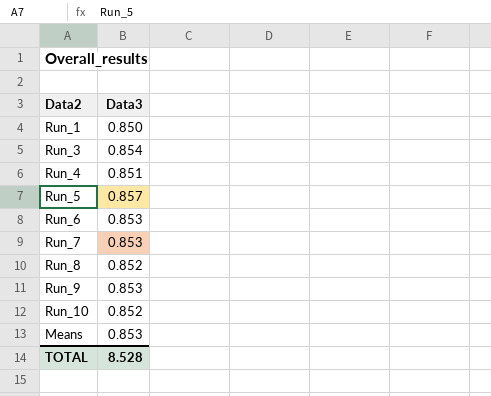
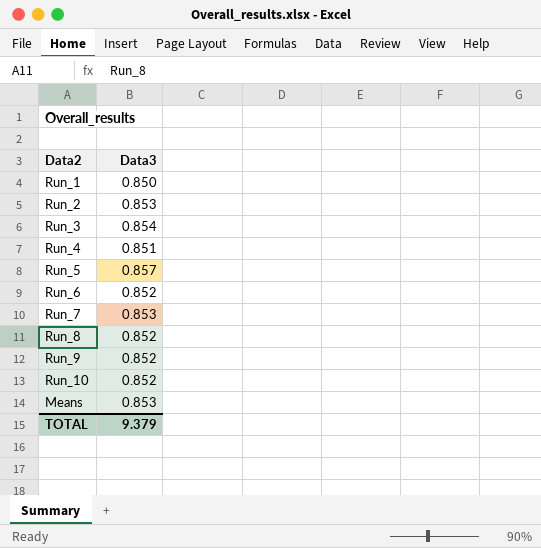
row Run_2: none -> 0.853
Run_6 | Data3: 0.853 -> 0.852
Run_9 | Data3: 0.853 -> 0.852
TOTAL | Data3: 8.528 -> 9.379

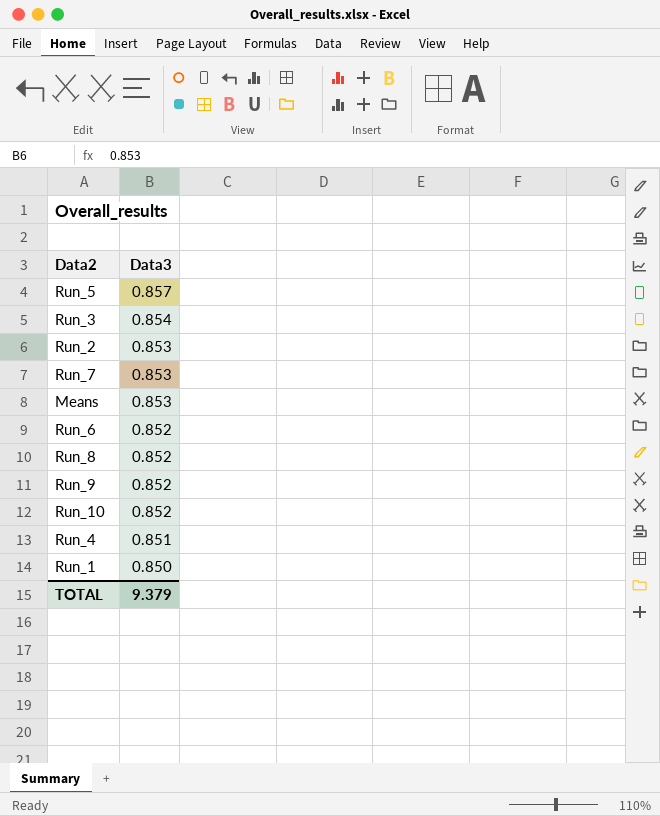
row order: none -> Data3 descending

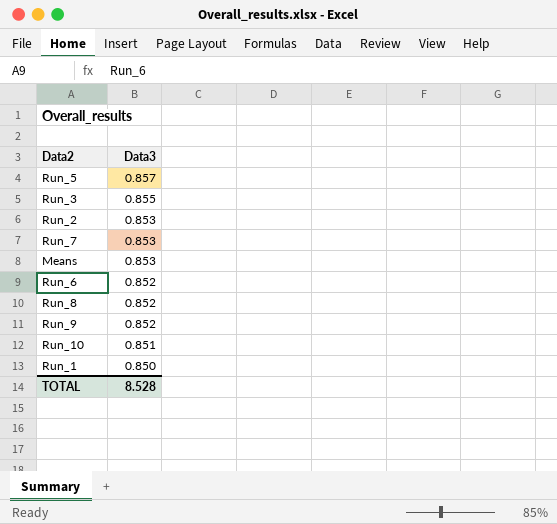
row Run_4: 0.851 -> none
Run_3 | Data3: 0.854 -> 0.855
Run_10 | Data3: 0.852 -> 0.851
TOTAL | Data3: 9.379 -> 8.528

